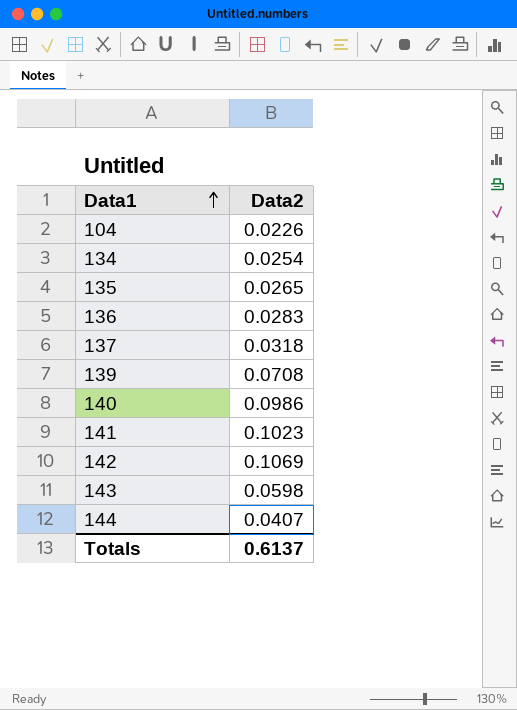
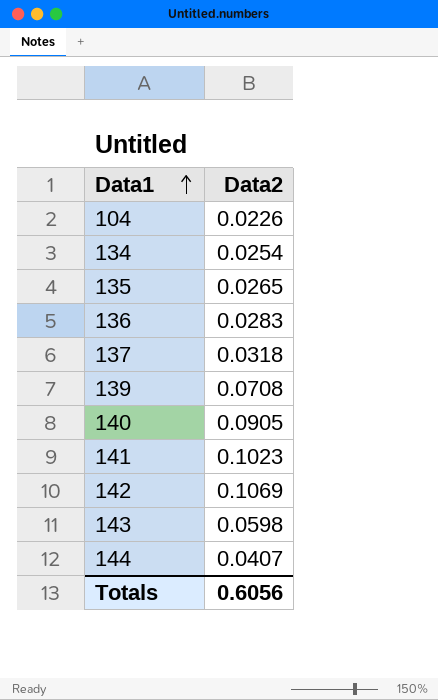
140 | Data2: 0.0986 -> 0.0905
Totals | Data2: 0.6137 -> 0.6056

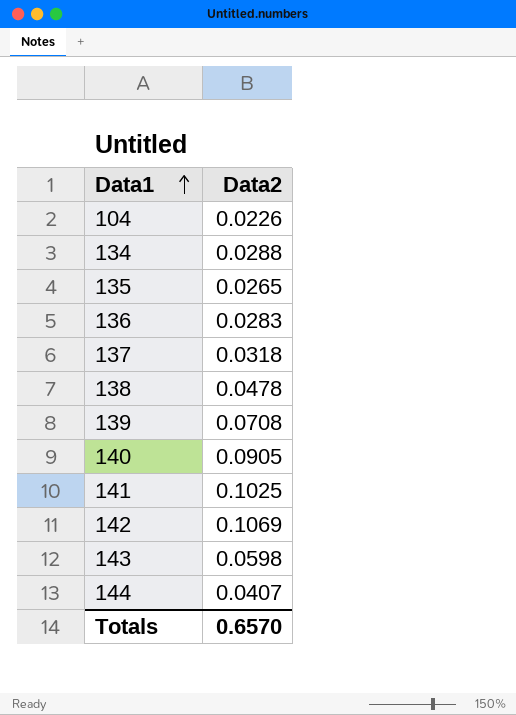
134 | Data2: 0.0254 -> 0.0288
row 138: none -> 0.0478
141 | Data2: 0.1023 -> 0.1025
Totals | Data2: 0.6056 -> 0.6570

